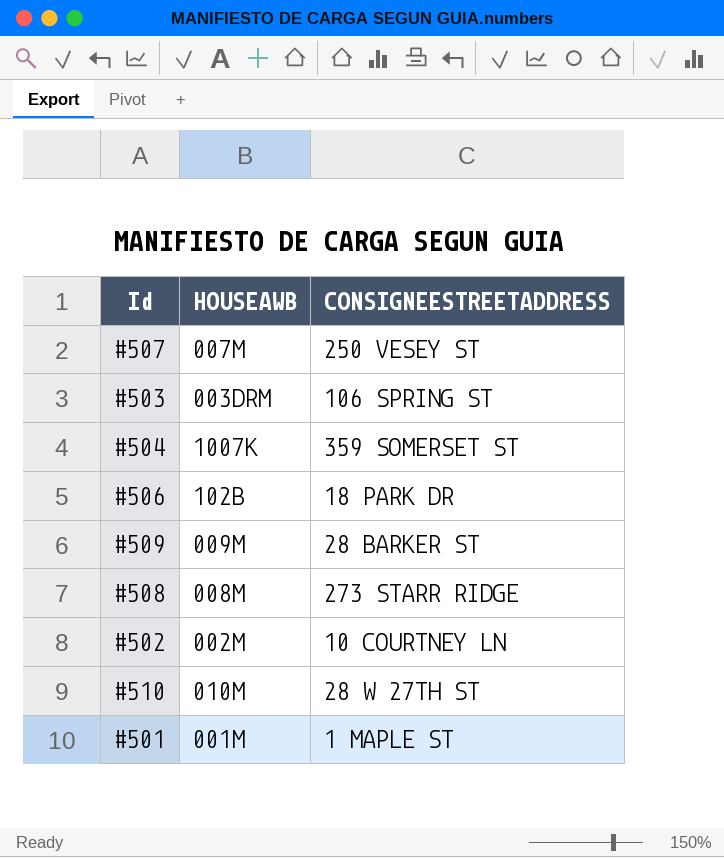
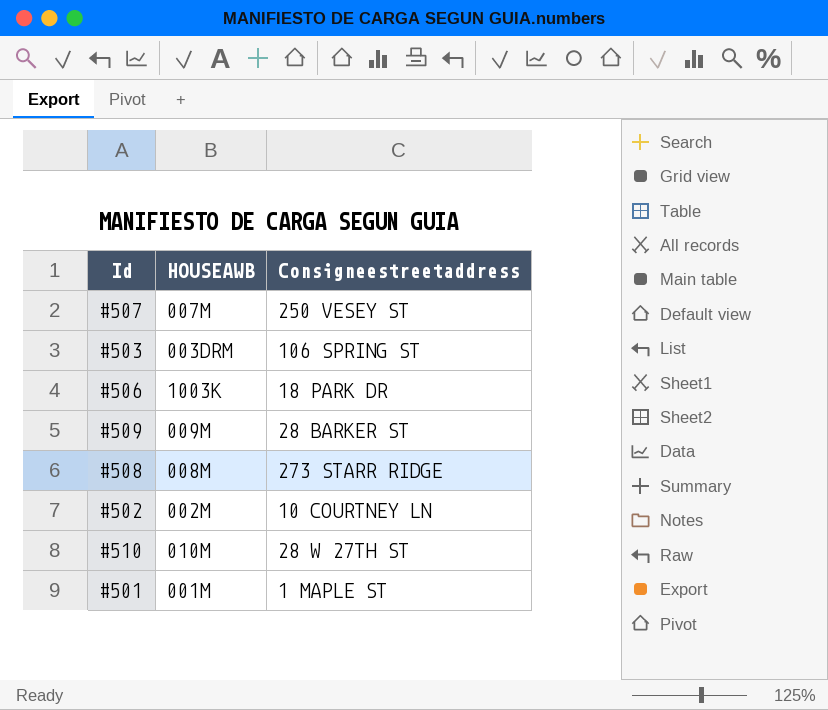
column name: CONSIGNEESTREETADDRESS -> Consigneestreetaddress
row #504: 1007K | 359 SOMERSET ST -> none
#506 | HOUSEAWB: 102B -> 1003K

